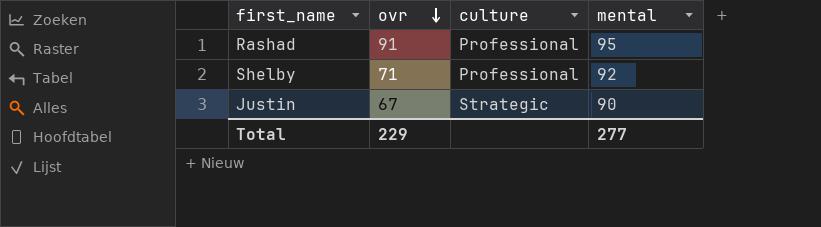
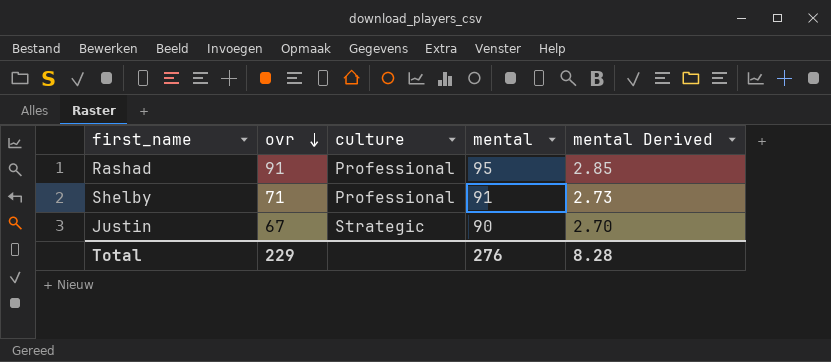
column mental Derived | formula: none -> [mental] * 0.03
Shelby | mental: 92 -> 91
Total | mental: 277 -> 276

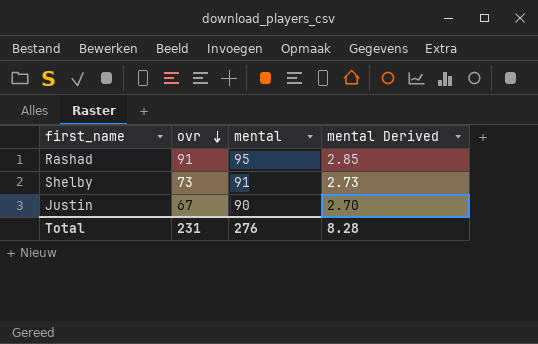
column culture | position: 3 -> none
Shelby | ovr: 71 -> 73
Total | ovr: 229 -> 231

